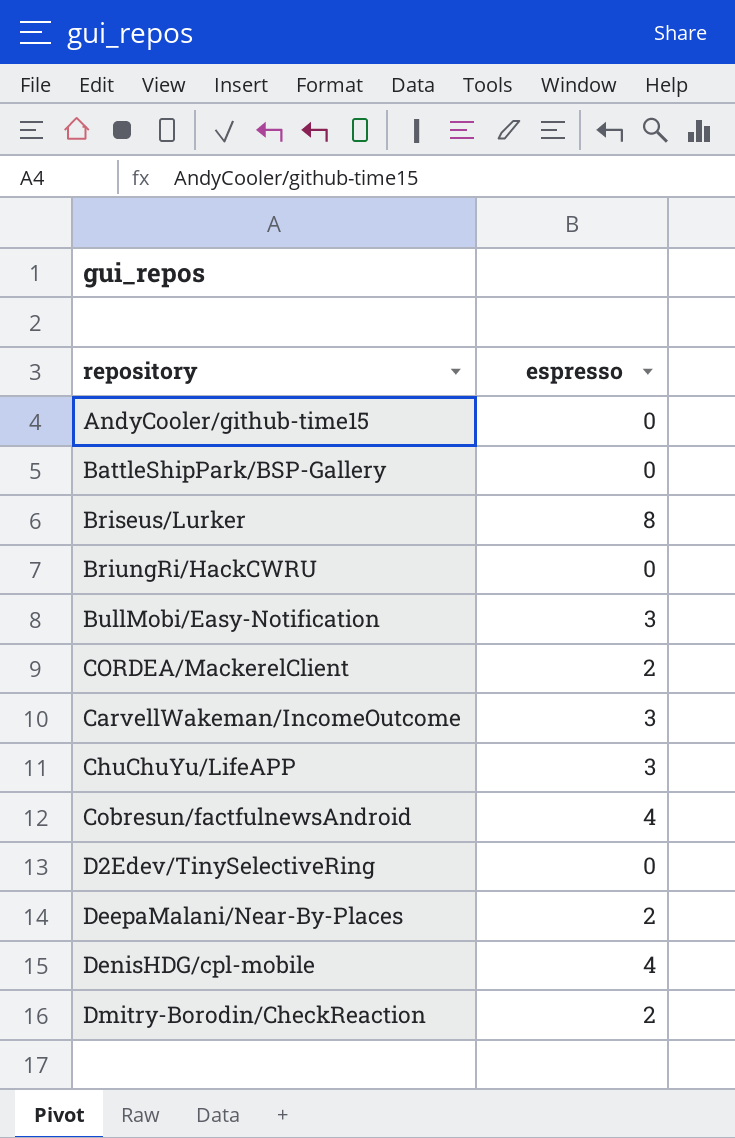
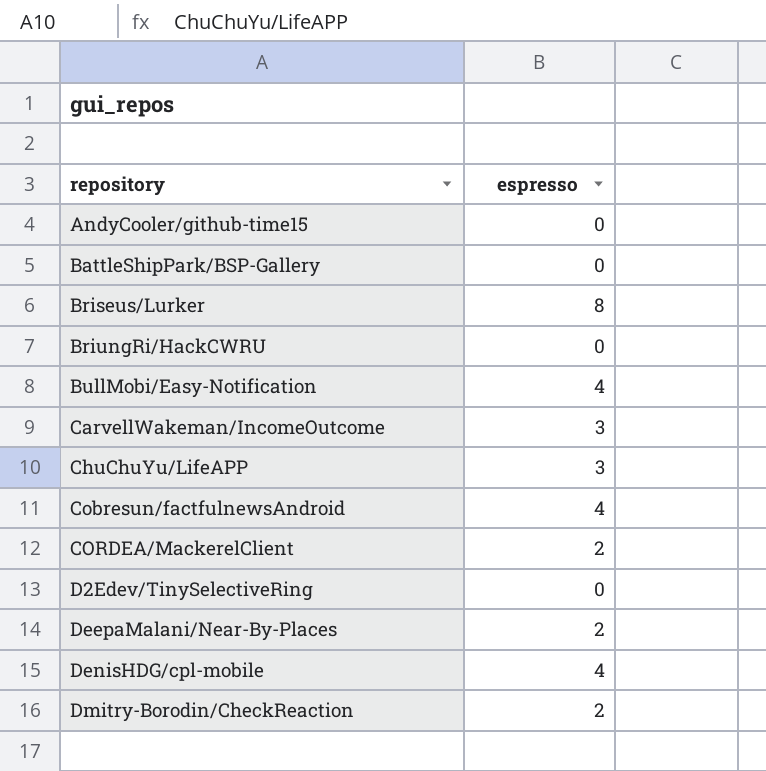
row order: none -> repository ascending
BullMobi/Easy-Notification | espresso: 3 -> 4

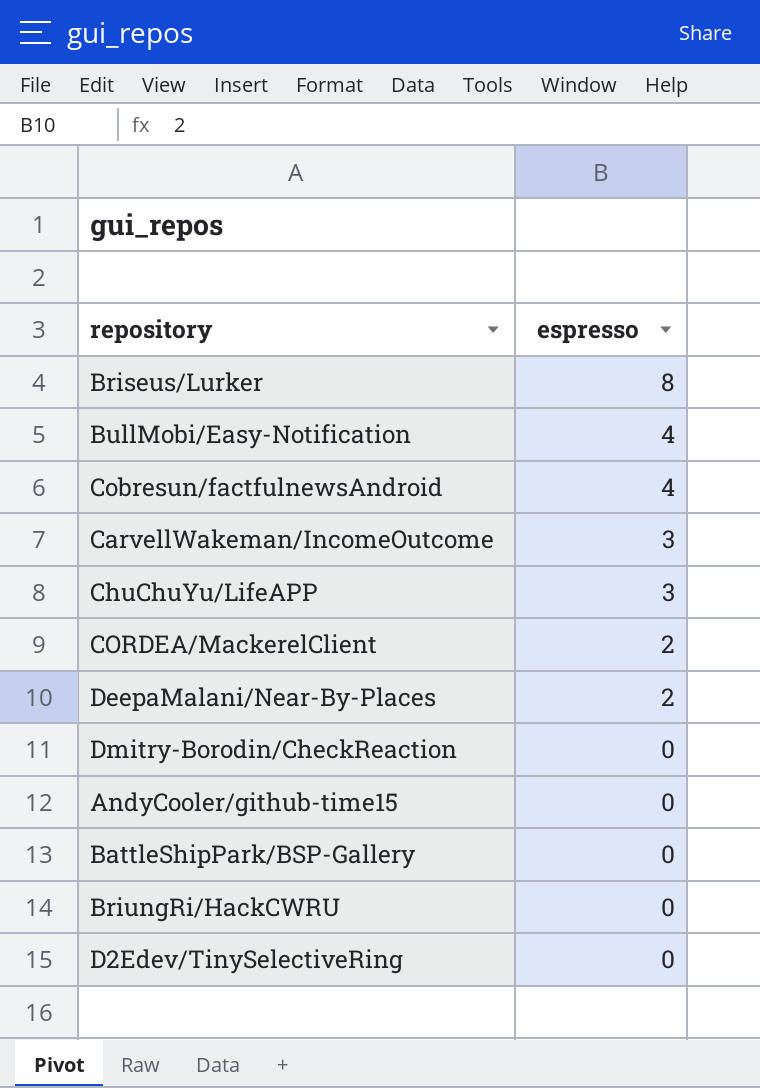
row order: repository ascending -> espresso descending
row DenisHDG/cpl-mobile: 4 -> none
Dmitry-Borodin/CheckReaction | espresso: 2 -> 0

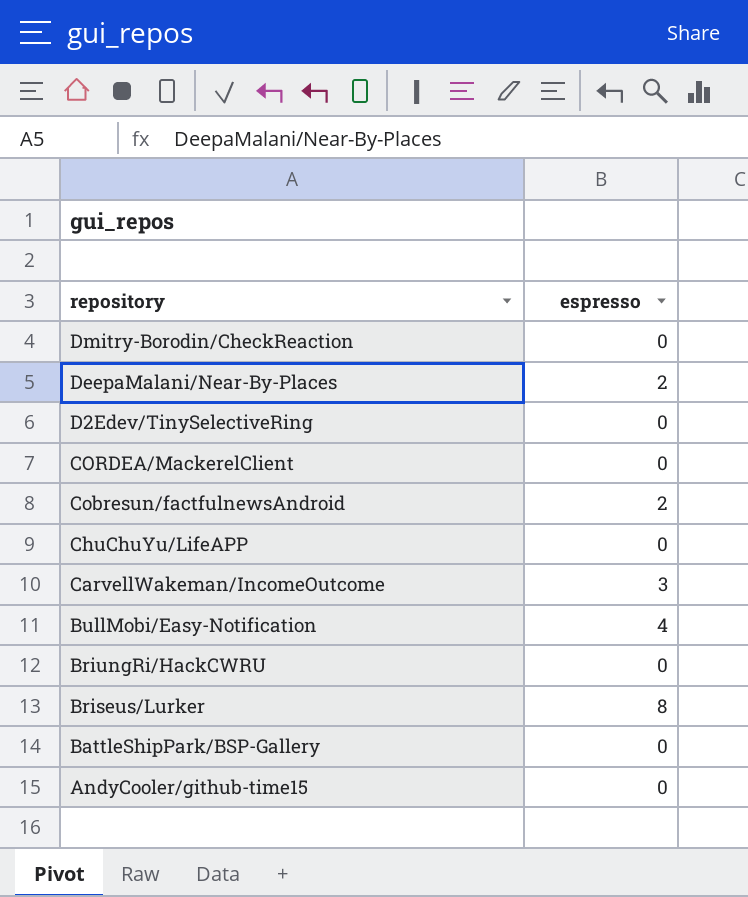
row order: espresso descending -> repository descending
CORDEA/MackerelClient | espresso: 2 -> 0
Cobresun/factfulnewsAndroid | espresso: 4 -> 2
ChuChuYu/LifeAPP | espresso: 3 -> 0

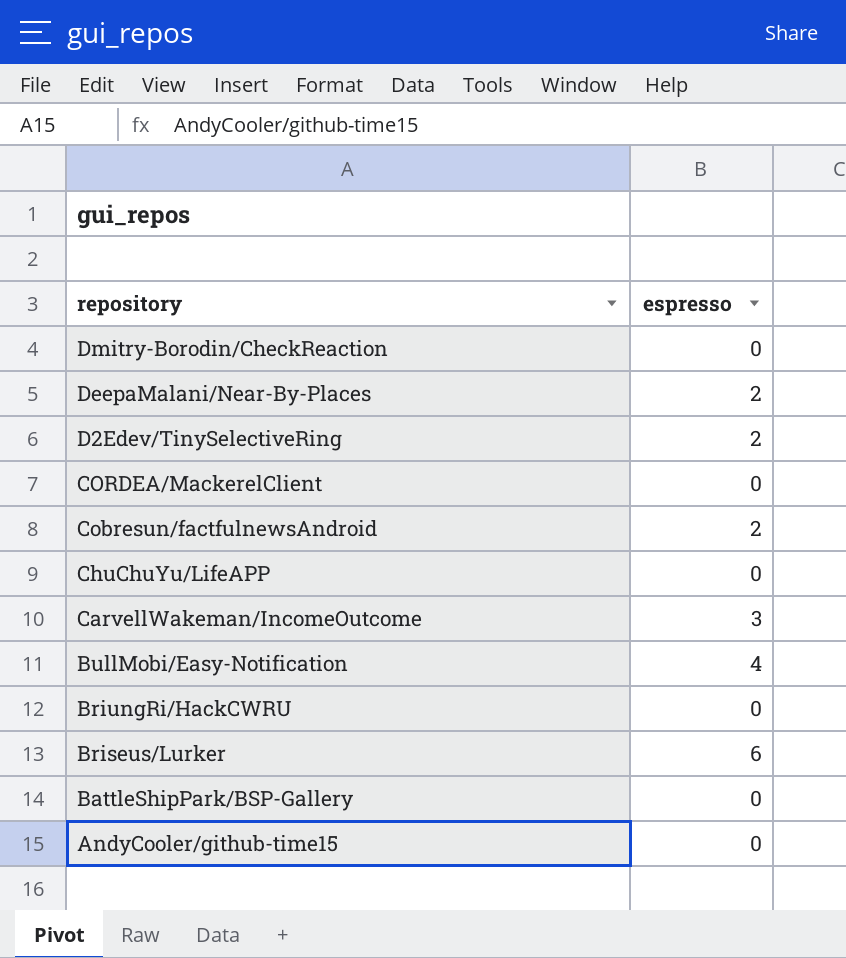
D2Edev/TinySelectiveRing | espresso: 0 -> 2
Briseus/Lurker | espresso: 8 -> 6

